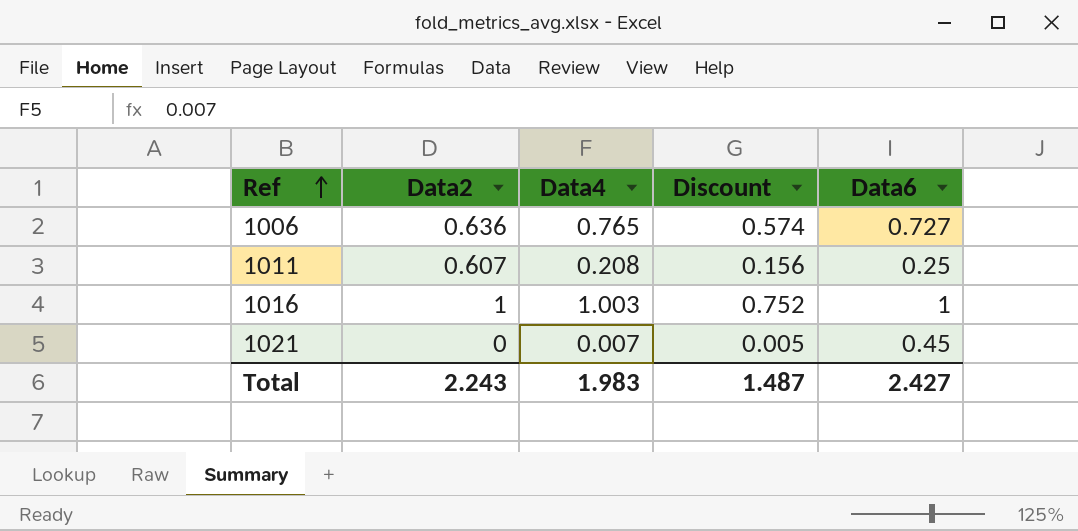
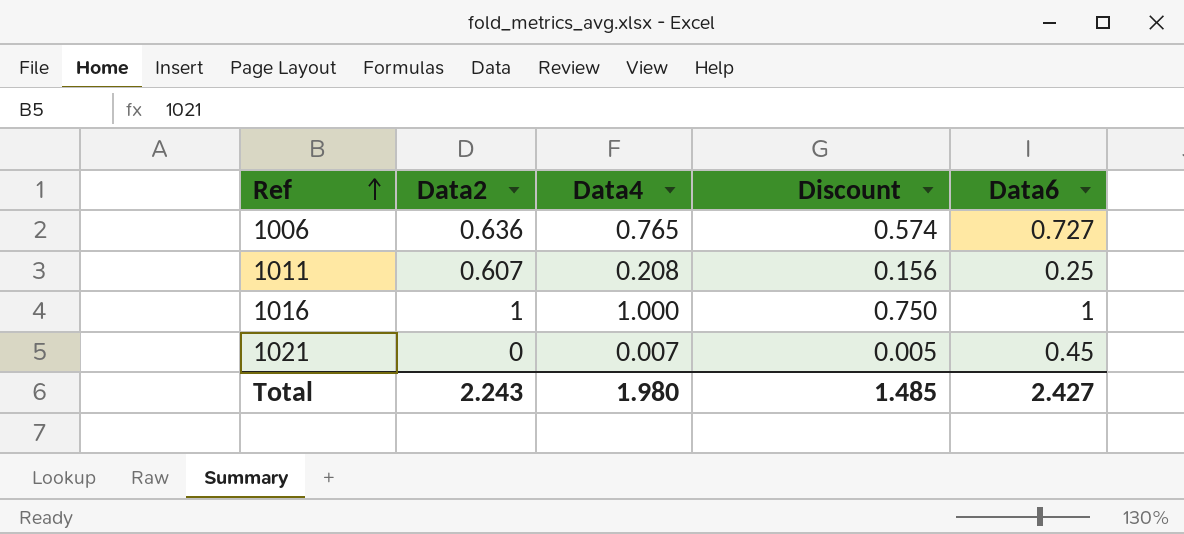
1016 | Data4: 1.003 -> 1.000
1016 | Discount: 0.752 -> 0.750
Total | Data4: 1.983 -> 1.980
Total | Discount: 1.487 -> 1.485

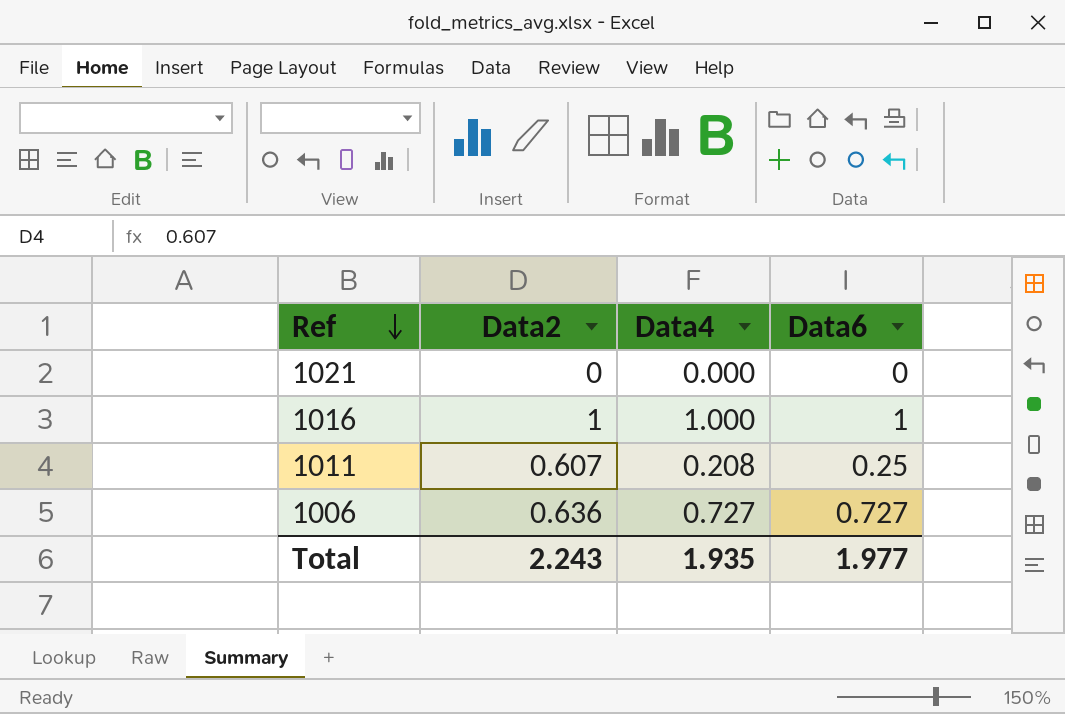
row order: Ref ascending -> Ref descending
column Discount | formula: [Data4] * 0.75 -> none
1021 | Data4: 0.007 -> 0.000
1021 | Data6: 0.45 -> 0
1006 | Data4: 0.765 -> 0.727
Total | Data4: 1.980 -> 1.935
Total | Data6: 2.427 -> 1.977

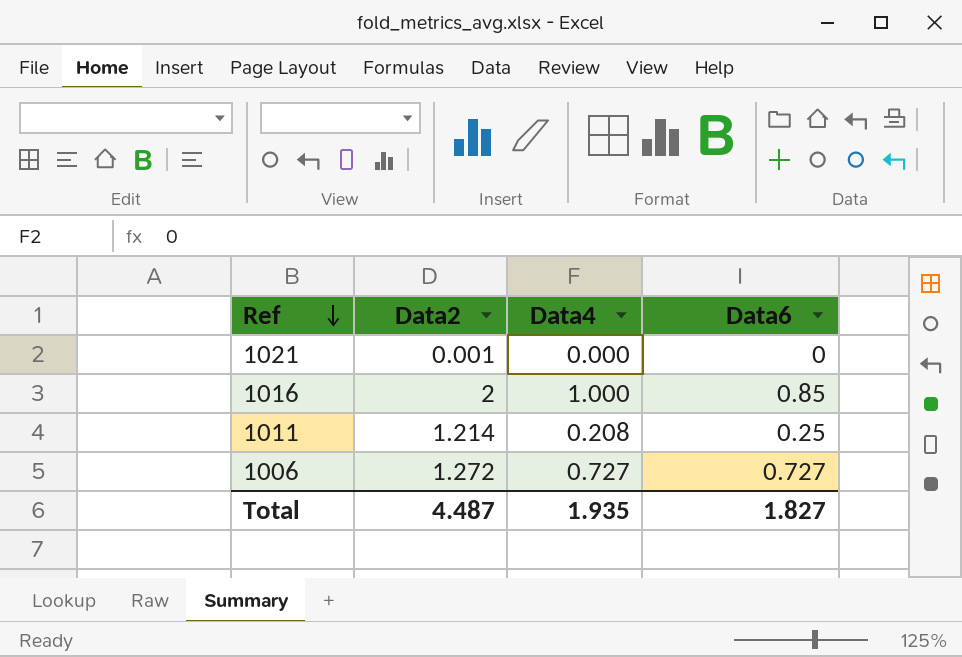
1021 | Data2: 0 -> 0.001
1016 | Data2: 1 -> 2
1016 | Data6: 1 -> 0.85
1011 | Data2: 0.607 -> 1.214
1006 | Data2: 0.636 -> 1.272
Total | Data2: 2.243 -> 4.487
Total | Data6: 1.977 -> 1.827

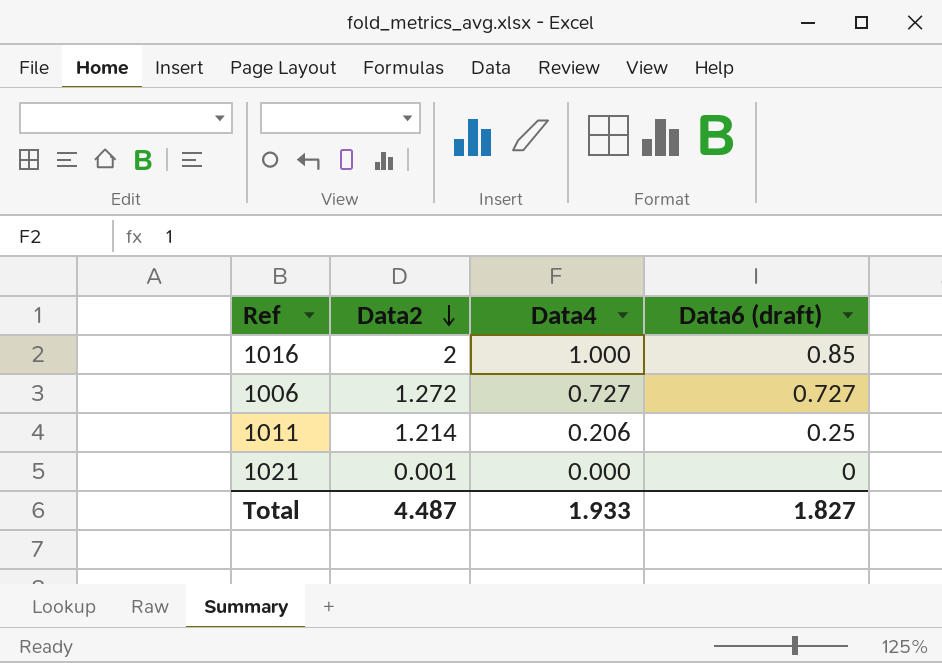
row order: Ref descending -> Data2 descending
column name: Data6 -> Data6 (draft)
1011 | Data4: 0.208 -> 0.206
Total | Data4: 1.935 -> 1.933

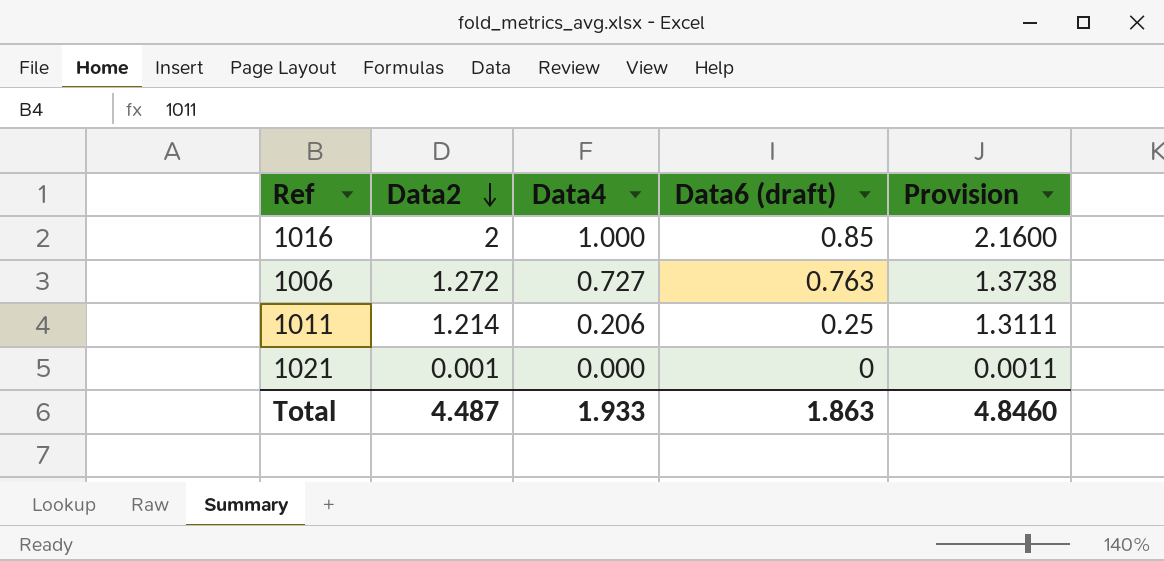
column Provision | formula: none -> [Data2] * 1.08
1006 | Data6 (draft): 0.727 -> 0.763
Total | Data6 (draft): 1.827 -> 1.863

